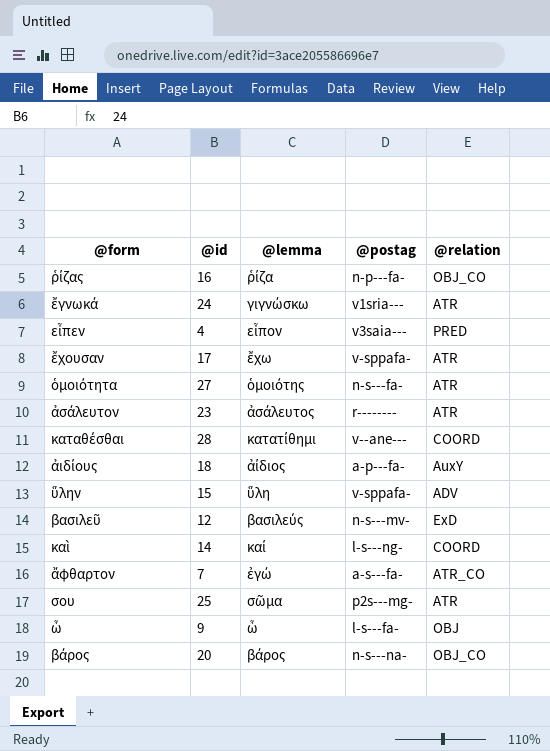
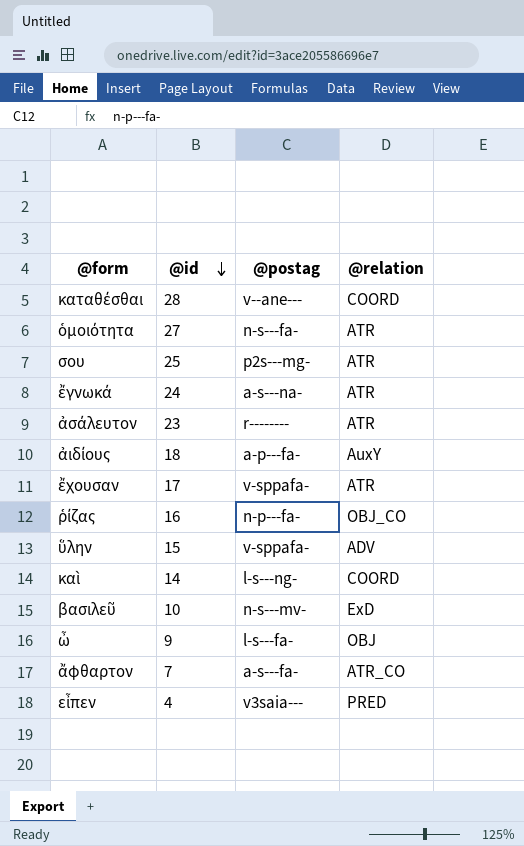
row order: none -> @id descending
column @lemma | position: 3 -> none
row βάρος: 20 | βάρος | n-s---na- | OBJ_CO -> none
ἔγνωκά | @postag: v1sria--- -> a-s---na-
βασιλεῦ | @id: 12 -> 10

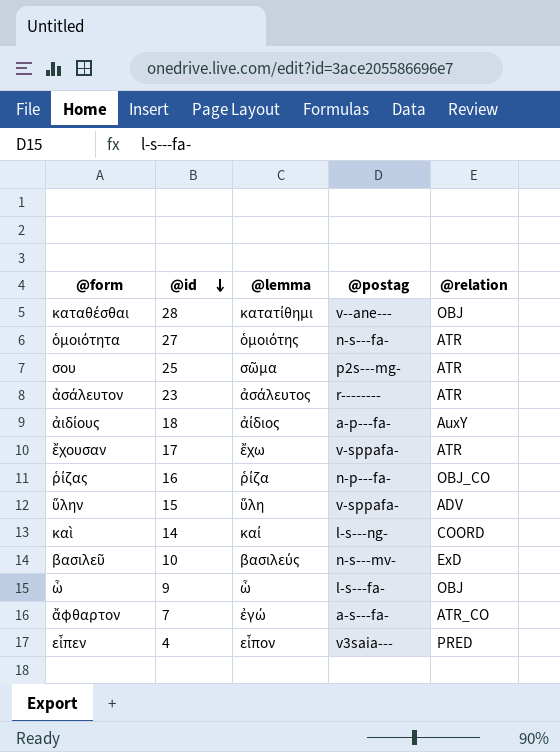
column @lemma | position: none -> 3
row ἔγνωκά: 24 | a-s---na- | ATR -> none
καταθέσθαι | @relation: COORD -> OBJ

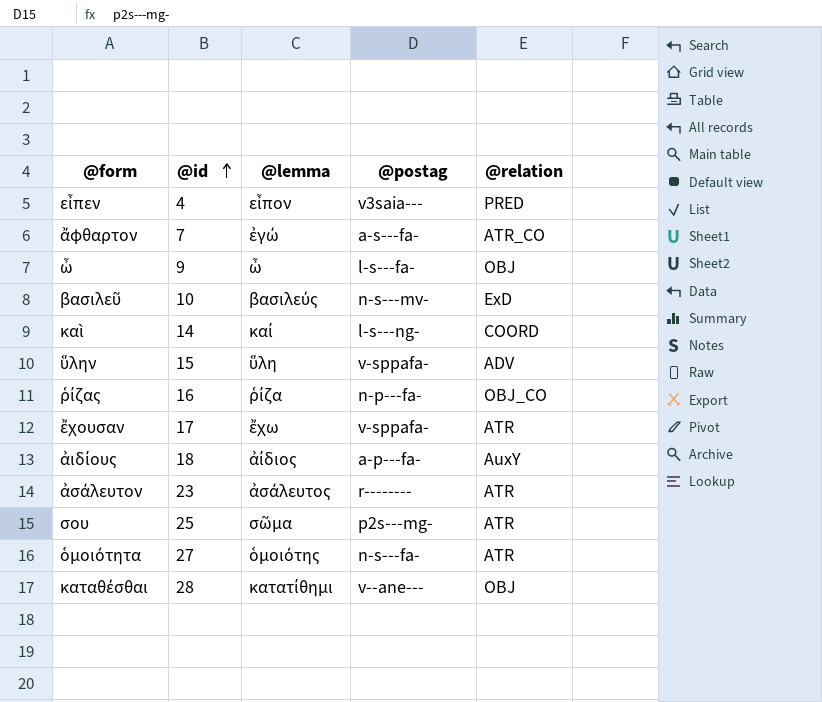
row order: @id descending -> @id ascending

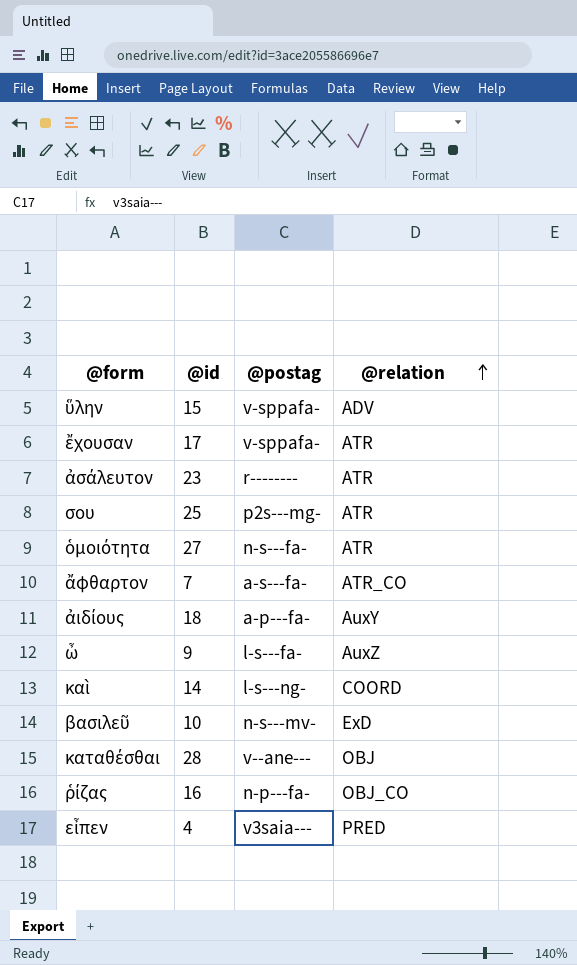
row order: @id ascending -> @relation ascending
column @lemma | position: 3 -> none
ὦ | @relation: OBJ -> AuxZ

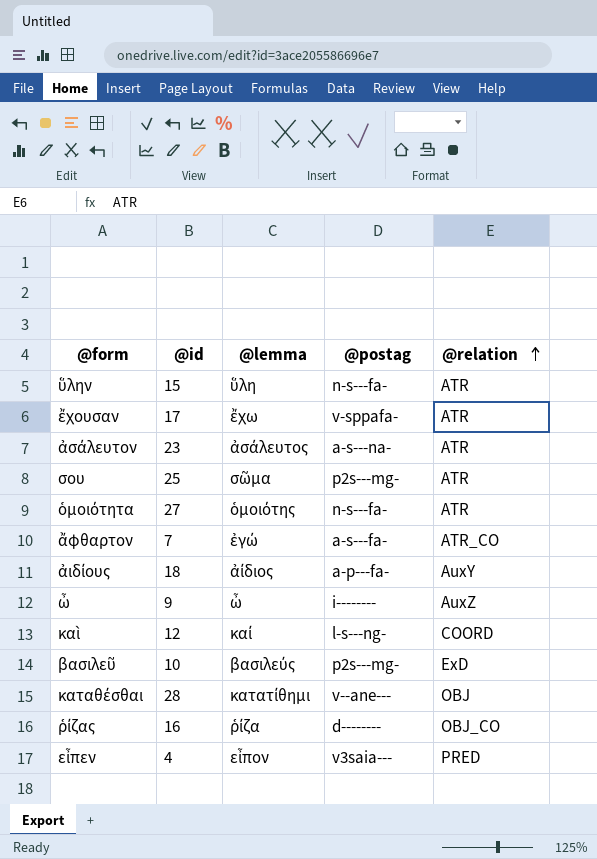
column @lemma | position: none -> 3
ὕλην | @postag: v-sppafa- -> n-s---fa-
ὕλην | @relation: ADV -> ATR
ἀσάλευτον | @postag: r-------- -> a-s---na-
ὦ | @postag: l-s---fa- -> i--------
καὶ | @id: 14 -> 12
βασιλεῦ | @postag: n-s---mv- -> p2s---mg-
ῥίζας | @postag: n-p---fa- -> d--------

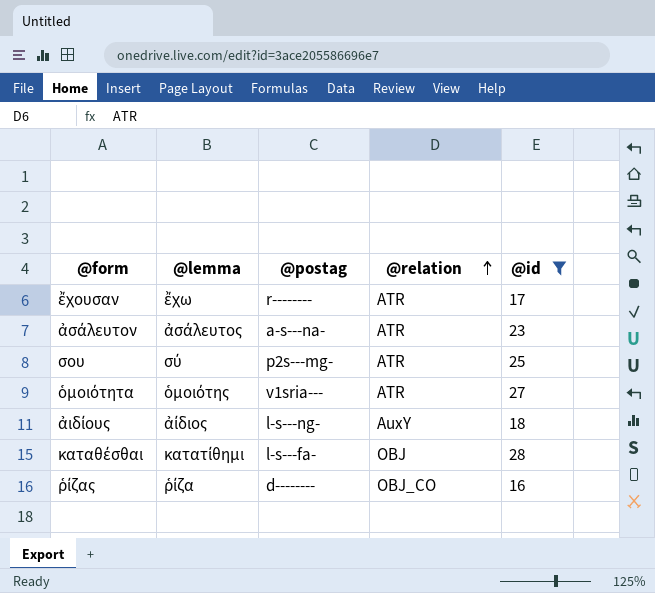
filter: none -> @id >= 16
column @id | position: 2 -> 5
ἔχουσαν | @postag: v-sppafa- -> r--------
σου | @lemma: σῶμα -> σύ
ὁμοιότητα | @postag: n-s---fa- -> v1sria---
ἀιδίους | @postag: a-p---fa- -> l-s---ng-
καταθέσθαι | @postag: v--ane--- -> l-s---fa-

